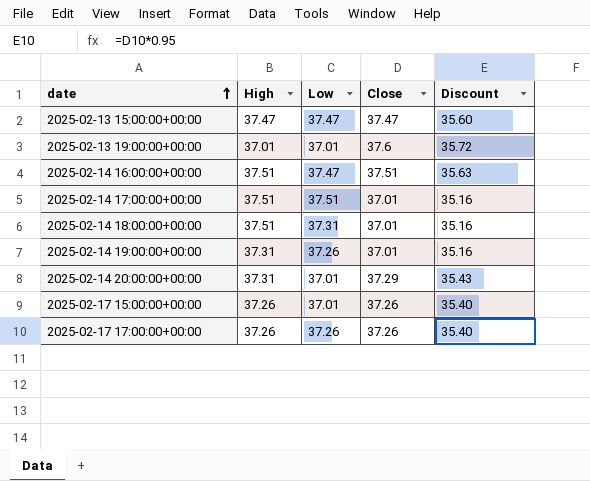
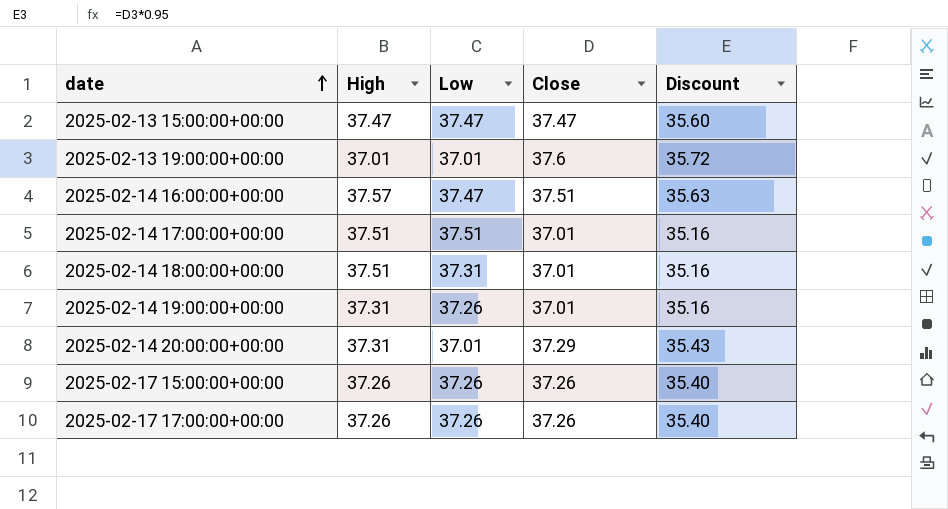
2025-02-14 16:00:00+00:00 | High: 37.51 -> 37.57
2025-02-17 15:00:00+00:00 | Low: 37.01 -> 37.26

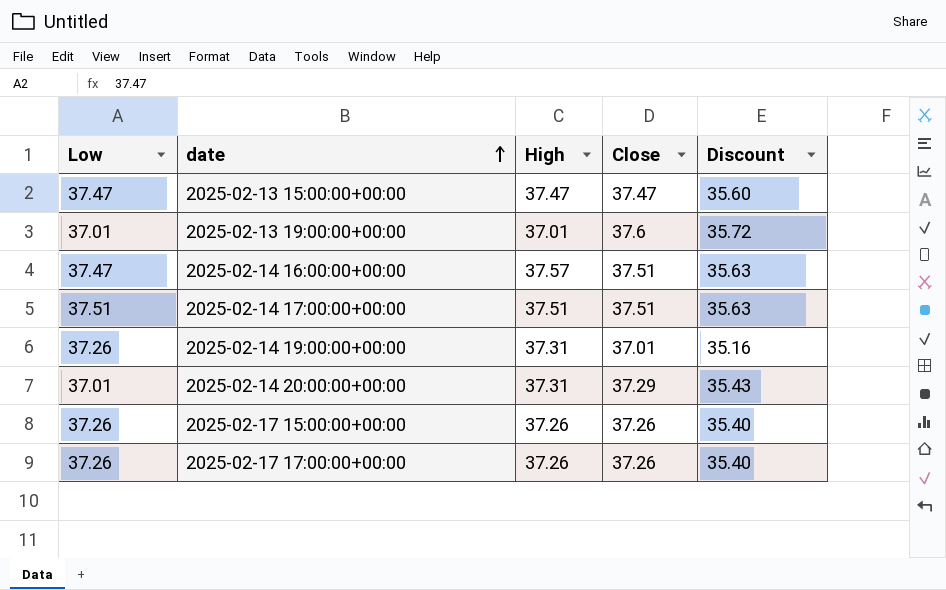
column Low | position: 3 -> 1
row 2025-02-14 18:00:00+00:00: 37.51 | 37.31 | 37.01 | 35.16 -> none
2025-02-14 17:00:00+00:00 | Close: 37.01 -> 37.51
2025-02-14 17:00:00+00:00 | Discount: 35.16 -> 35.63

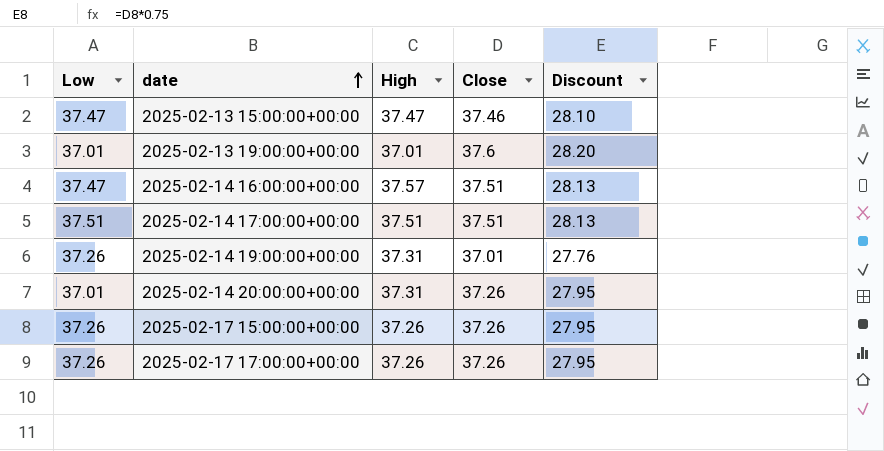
column Discount | formula: [Close] * 0.95 -> [Close] * 0.75
2025-02-13 15:00:00+00:00 | Close: 37.47 -> 37.46
2025-02-14 20:00:00+00:00 | Close: 37.29 -> 37.26

